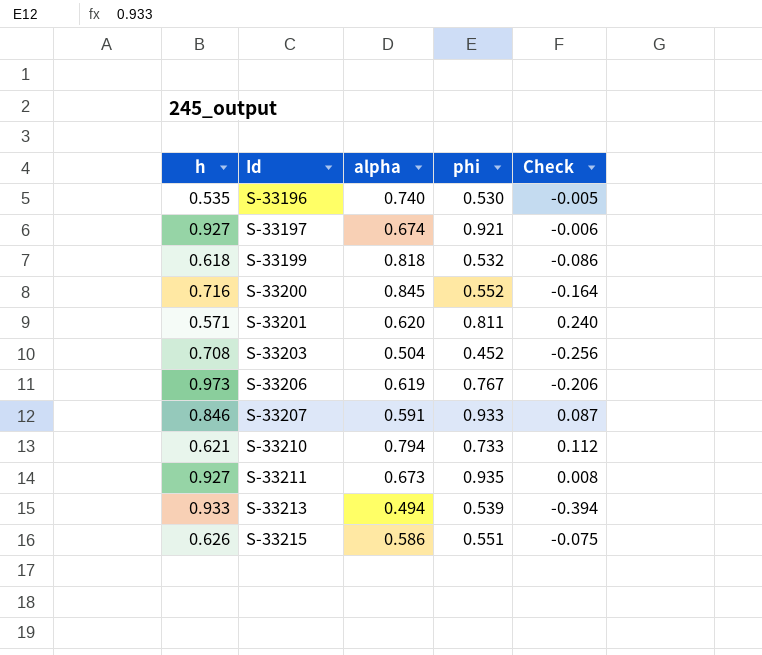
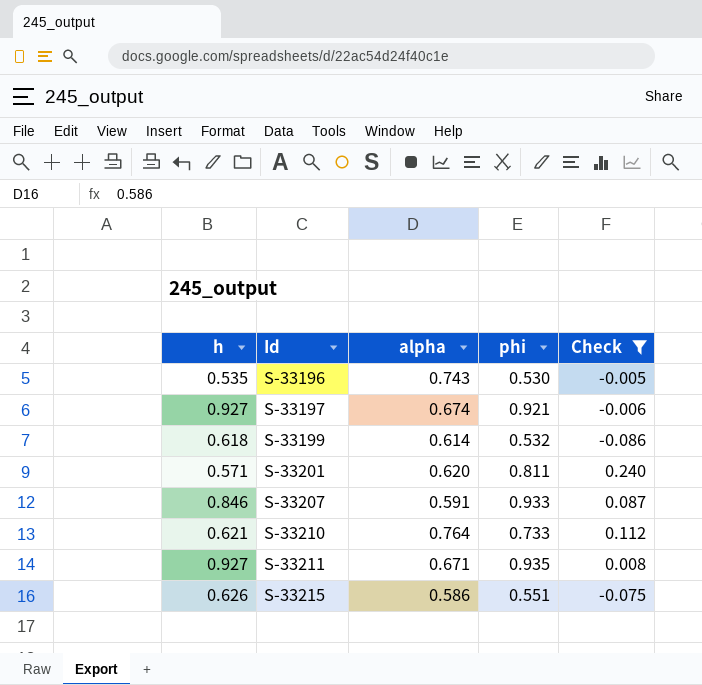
filter: none -> Check >= -0.086
S-33196 | alpha: 0.740 -> 0.743
S-33199 | alpha: 0.818 -> 0.614
S-33210 | alpha: 0.794 -> 0.764
S-33211 | alpha: 0.673 -> 0.671

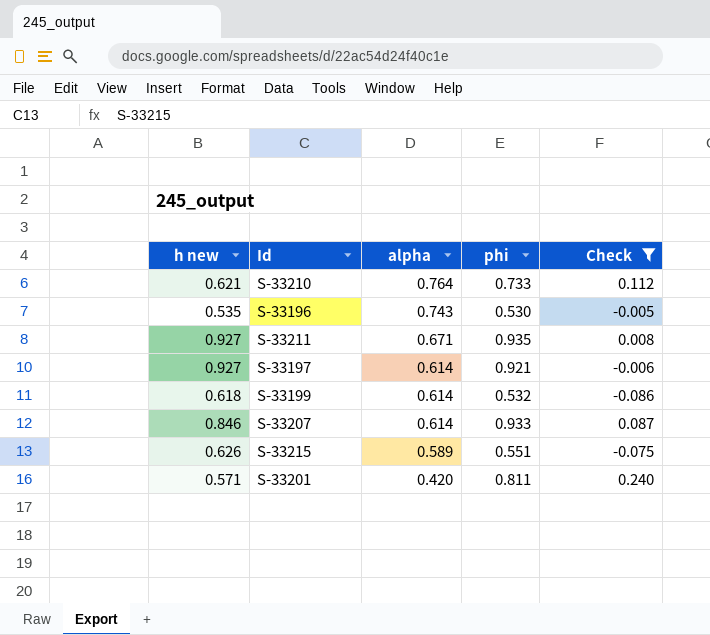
row order: Id ascending -> alpha descending
column name: h -> h new
S-33197 | alpha: 0.674 -> 0.614
S-33207 | alpha: 0.591 -> 0.614
S-33215 | alpha: 0.586 -> 0.589
S-33201 | alpha: 0.620 -> 0.420

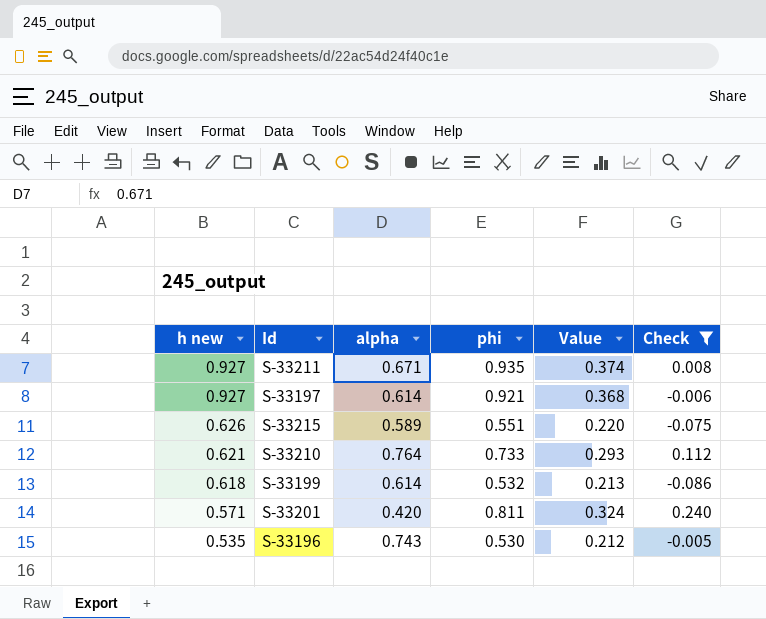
row order: alpha descending -> h new descending
column Value | formula: none -> [phi] * 0.4
row S-33207: 0.846 | 0.614 | 0.933 | 0.087 -> none

